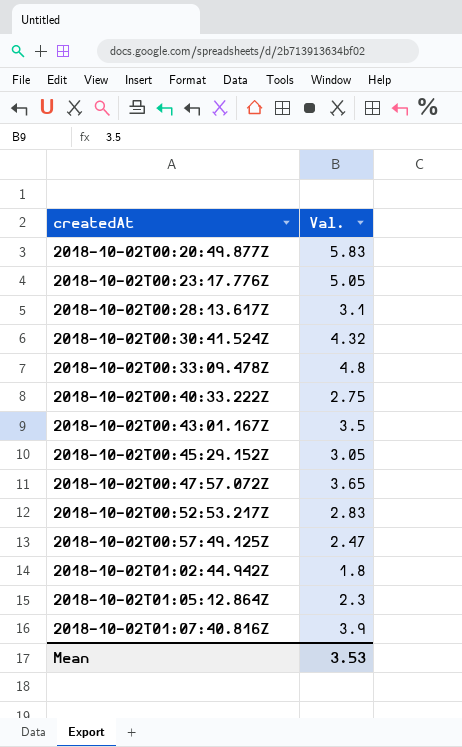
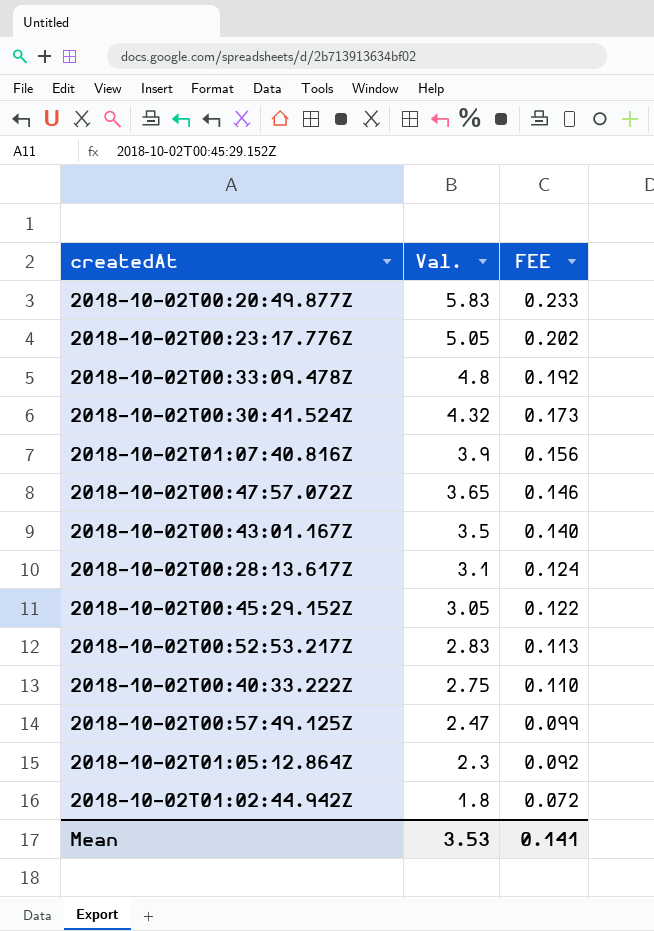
row order: createdAt ascending -> Val. descending
column FEE | formula: none -> [Val.] * 0.04

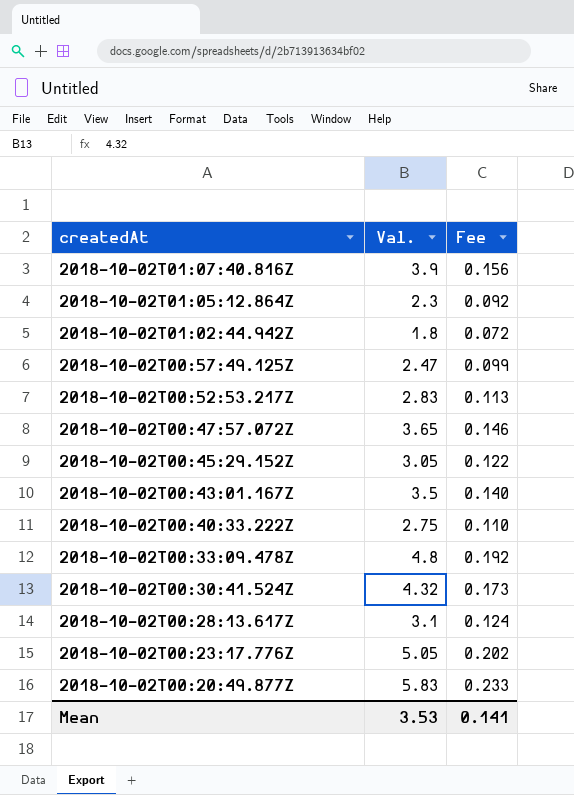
row order: Val. descending -> createdAt descending
column name: FEE -> Fee

